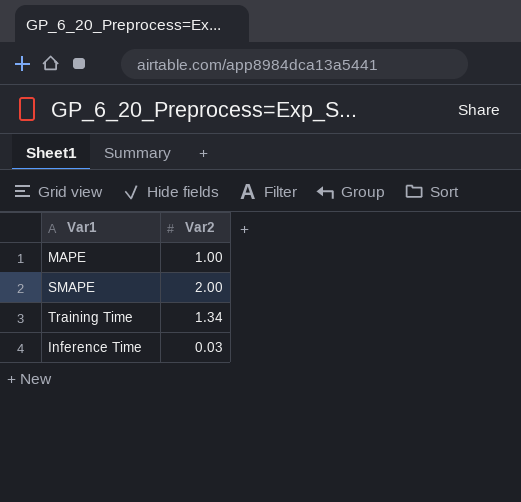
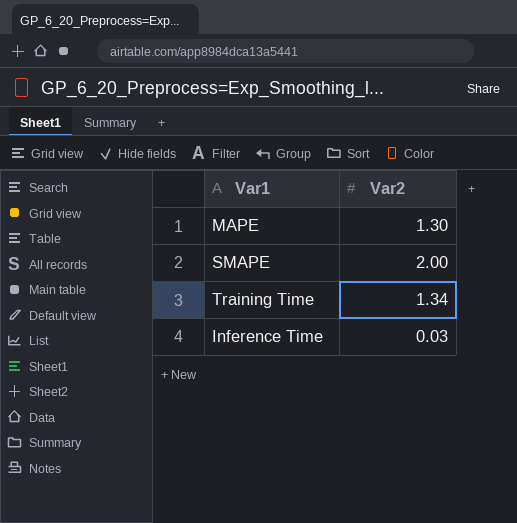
MAPE | Var2: 1.00 -> 1.30

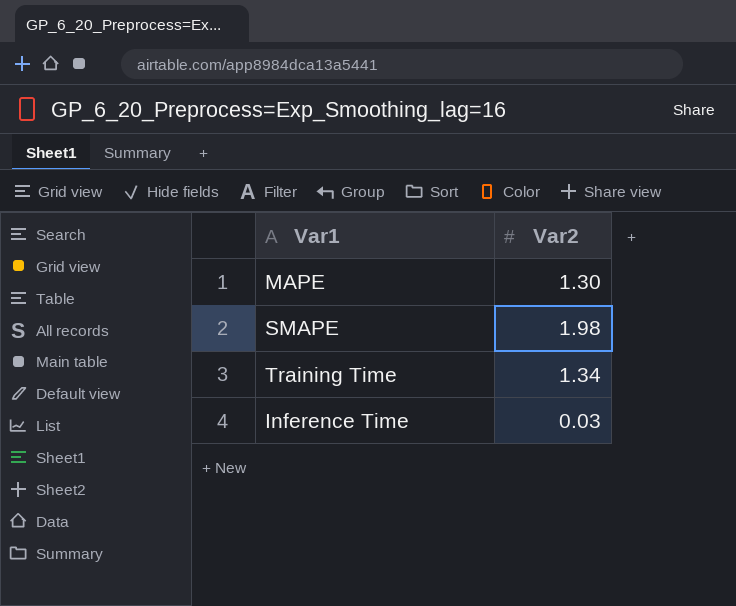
SMAPE | Var2: 2.00 -> 1.98

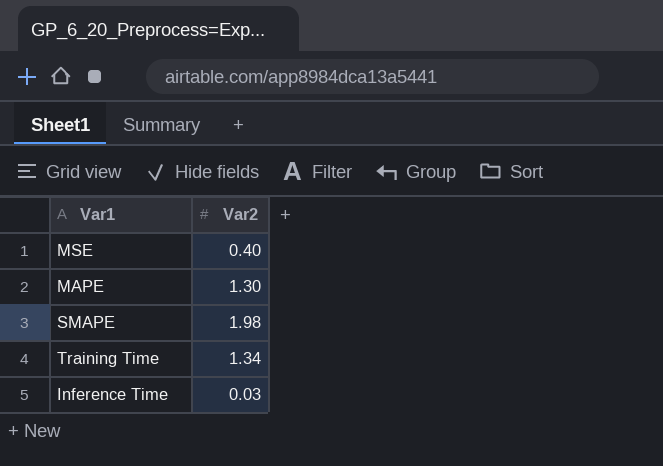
row MSE: none -> 0.40

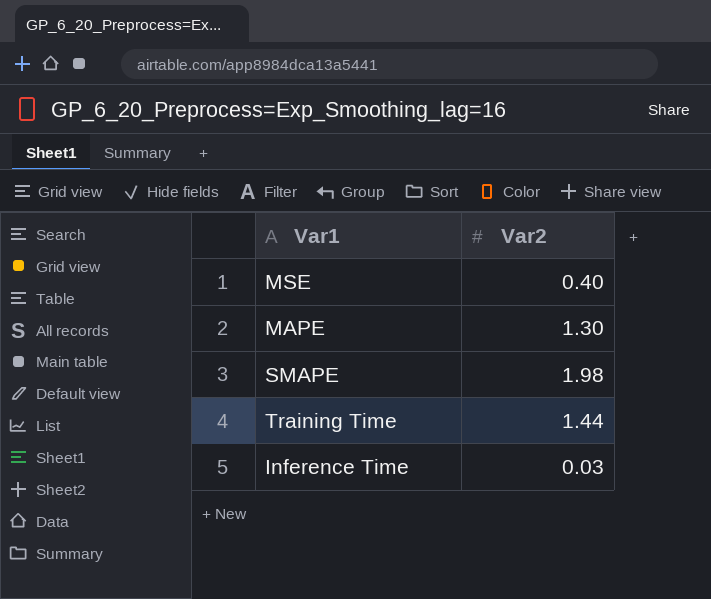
Training Time | Var2: 1.34 -> 1.44

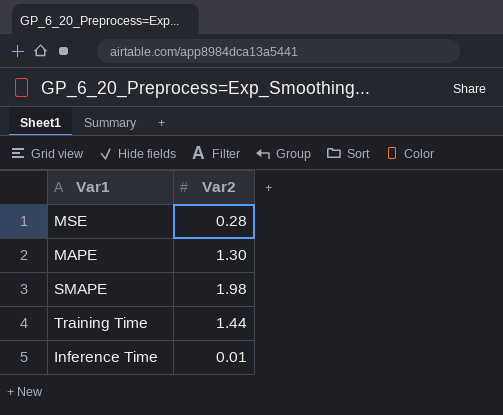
MSE | Var2: 0.40 -> 0.28
Inference Time | Var2: 0.03 -> 0.01

